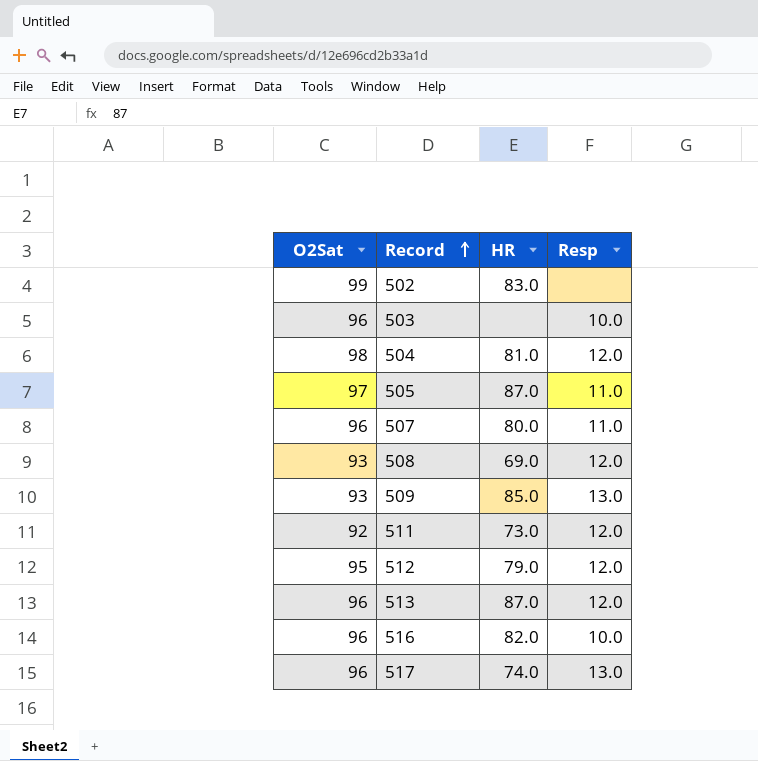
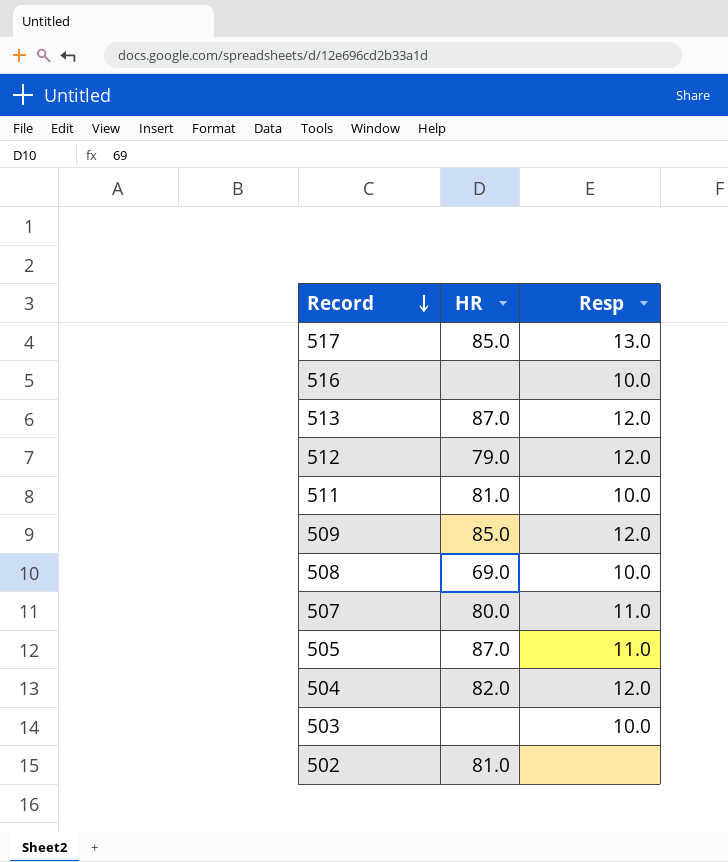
row order: Record ascending -> Record descending
column O2Sat | position: 1 -> none
517 | HR: 74.0 -> 85.0
516 | HR: 82.0 -> none
511 | HR: 73.0 -> 81.0
511 | Resp: 12.0 -> 10.0
509 | Resp: 13.0 -> 12.0
508 | Resp: 12.0 -> 10.0
504 | HR: 81.0 -> 82.0
502 | HR: 83.0 -> 81.0

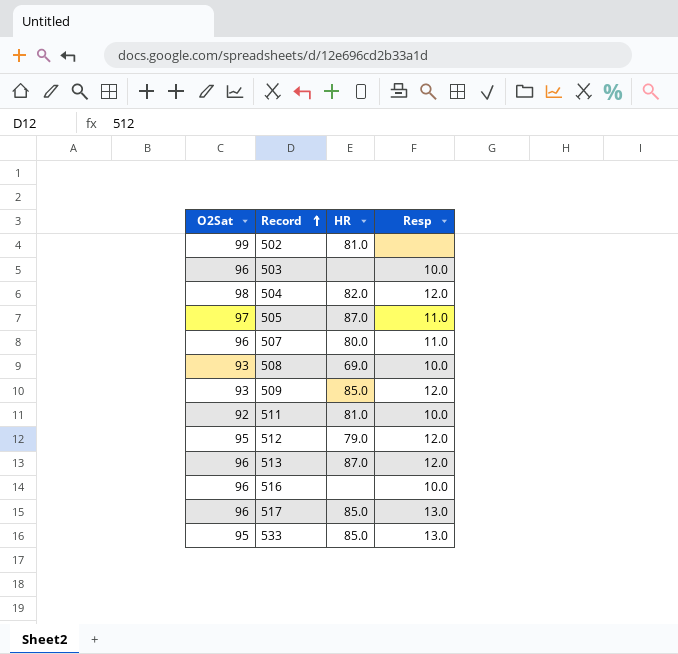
row order: Record descending -> Record ascending
column O2Sat | position: none -> 1
row 533: none -> 95 | 85.0 | 13.0

